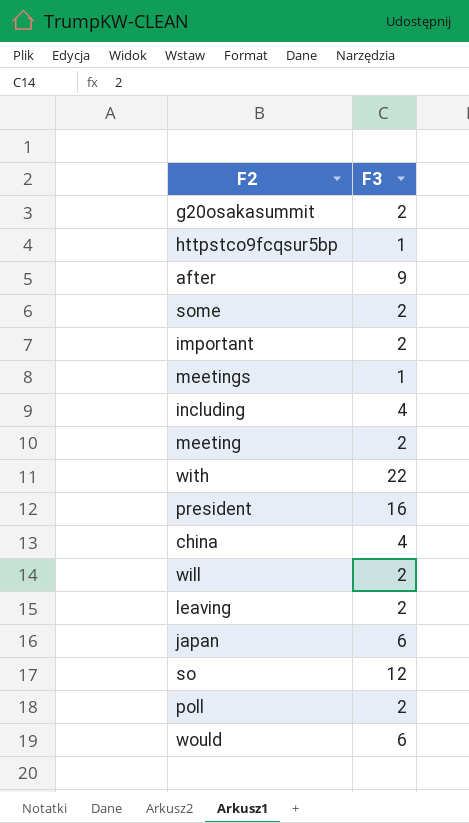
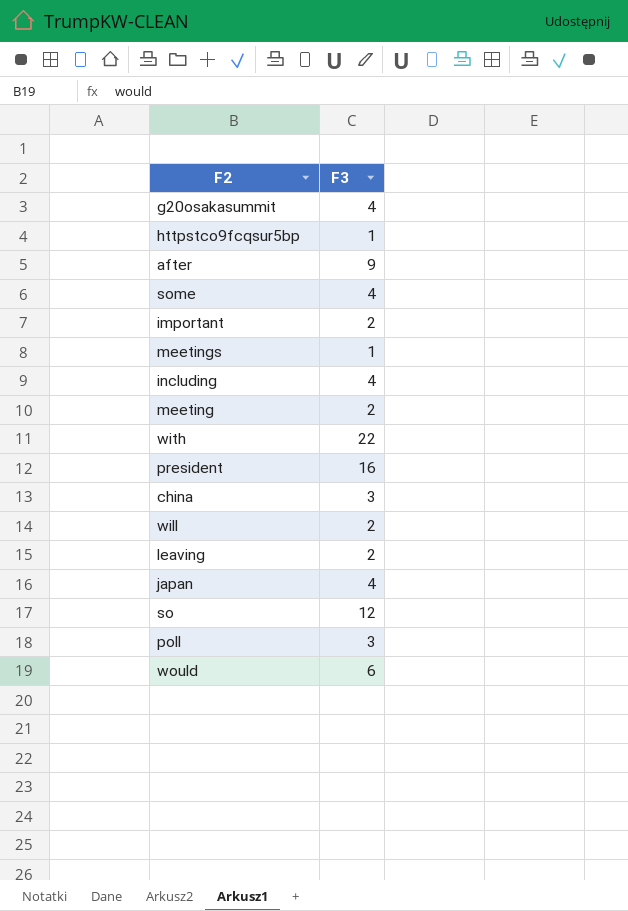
g20osakasummit | F3: 2 -> 4
some | F3: 2 -> 4
china | F3: 4 -> 3
japan | F3: 6 -> 4
poll | F3: 2 -> 3

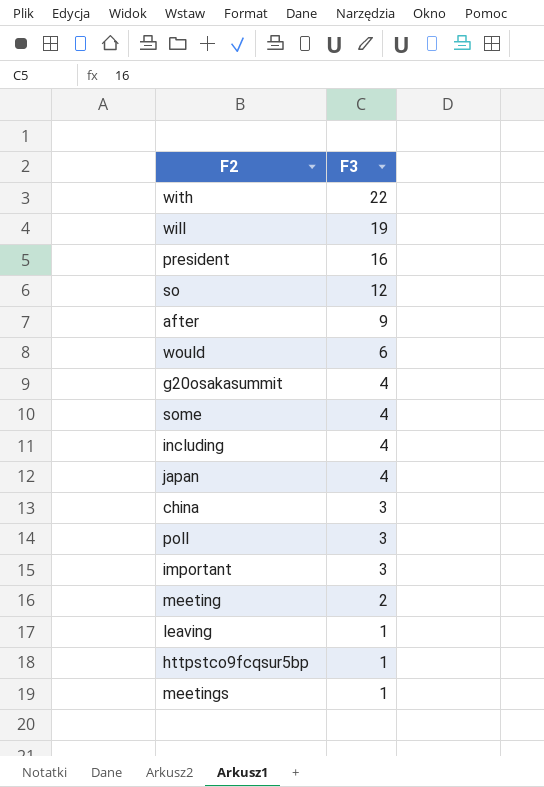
row order: none -> F3 descending
will | F3: 2 -> 19
important | F3: 2 -> 3
leaving | F3: 2 -> 1

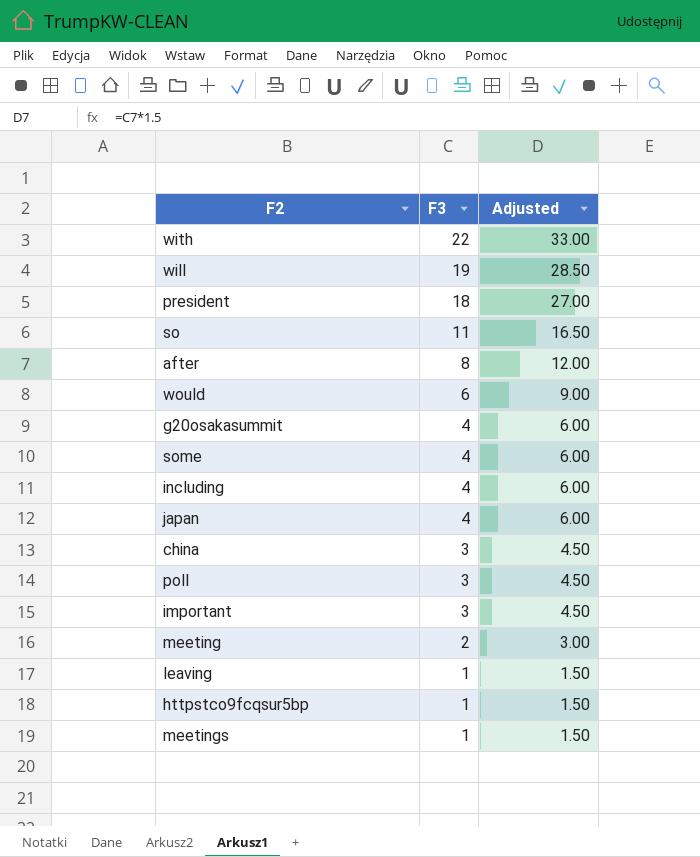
column Adjusted | formula: none -> [F3] * 1.5
president | F3: 16 -> 18
so | F3: 12 -> 11
after | F3: 9 -> 8

